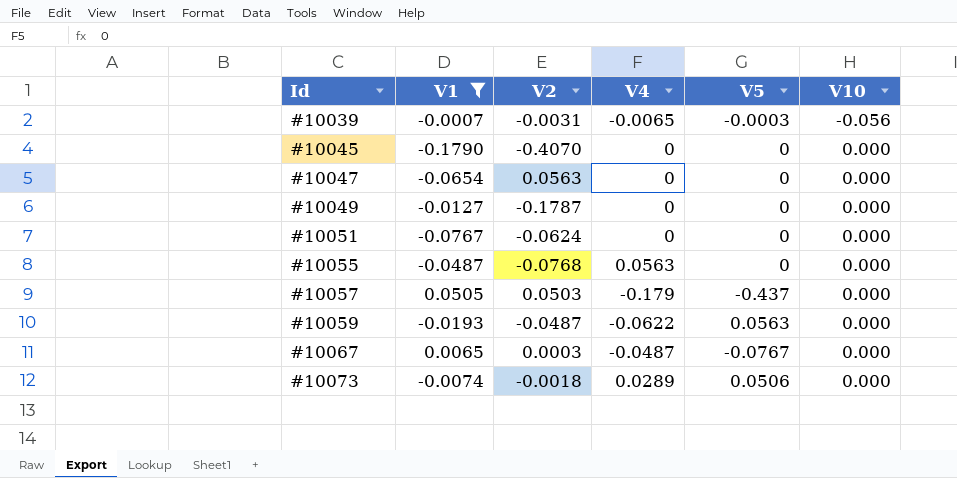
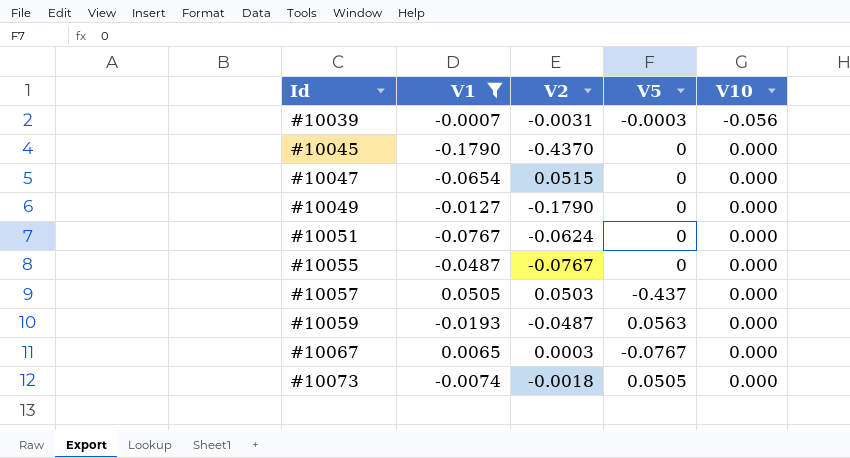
column V4 | position: 4 -> none
#10045 | V2: -0.4070 -> -0.4370
#10047 | V2: 0.0563 -> 0.0515
#10049 | V2: -0.1787 -> -0.1790
#10055 | V2: -0.0768 -> -0.0767
#10073 | V5: 0.0506 -> 0.0505

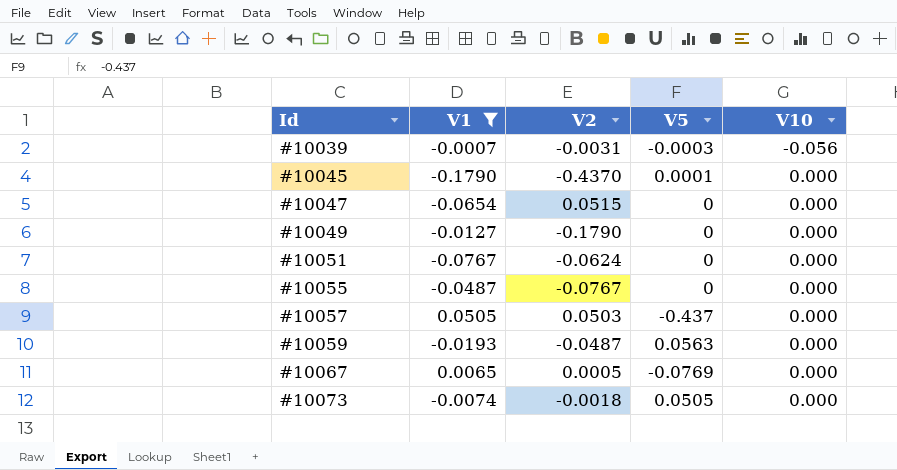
#10045 | V5: 0 -> 0.0001
#10067 | V2: 0.0003 -> 0.0005
#10067 | V5: -0.0767 -> -0.0769

